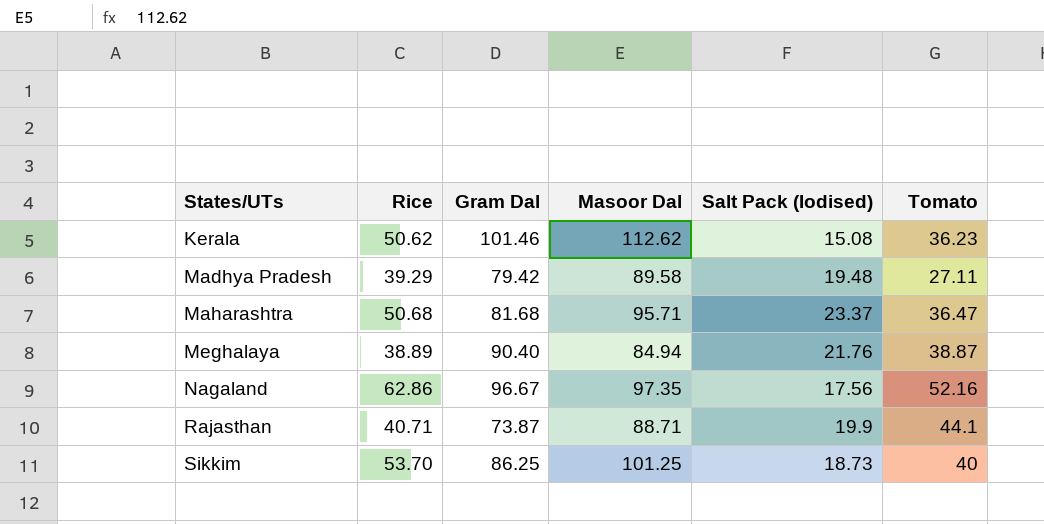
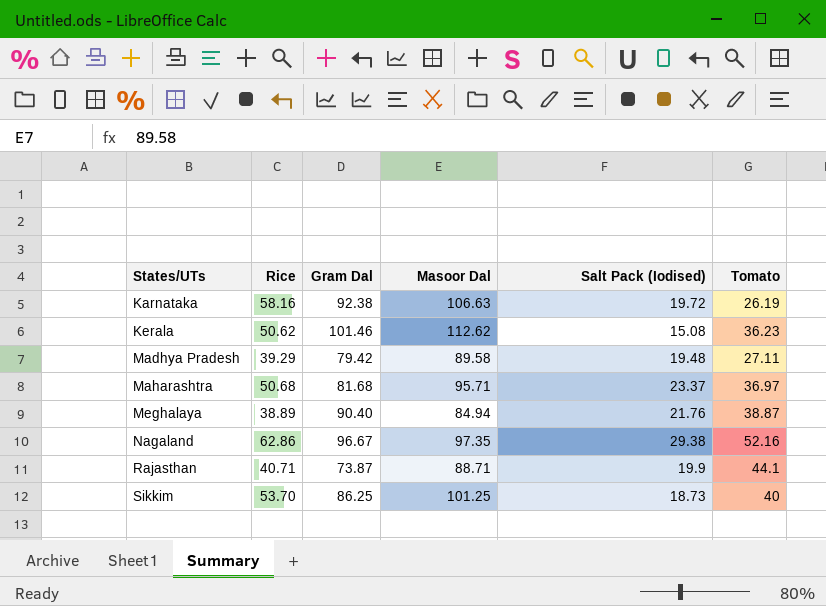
row Karnataka: none -> 58.16 | 92.38 | 106.63 | 19.72 | 26.19
Maharashtra | Tomato: 36.47 -> 36.97
Nagaland | Salt Pack (Iodised): 17.56 -> 29.38

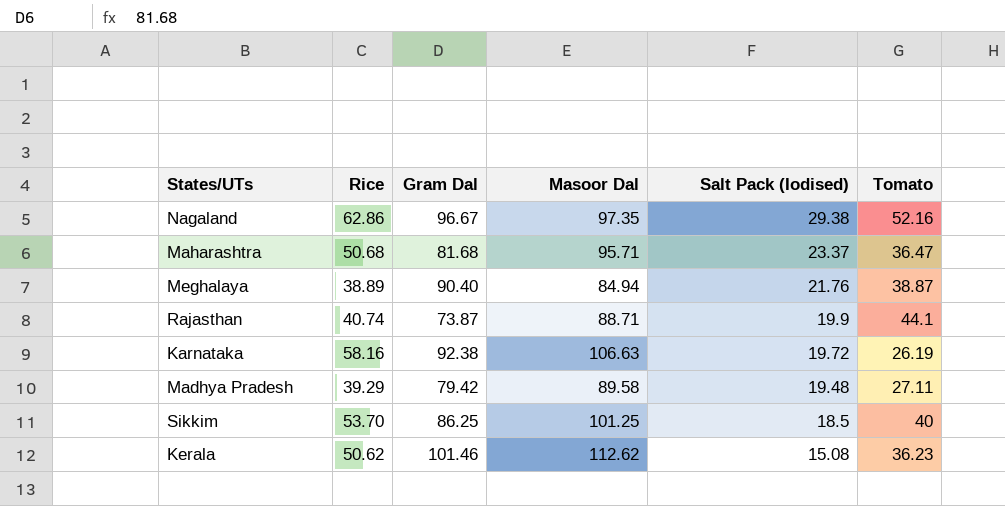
row order: States/UTs ascending -> Salt Pack (Iodised) descending
Maharashtra | Tomato: 36.97 -> 36.47
Rajasthan | Rice: 40.71 -> 40.74
Sikkim | Salt Pack (Iodised): 18.73 -> 18.5

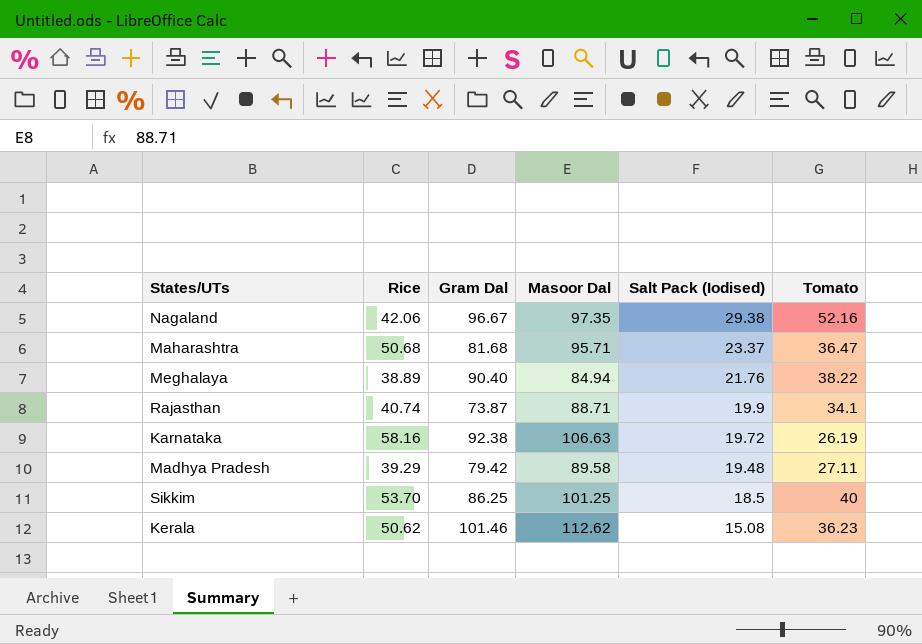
Nagaland | Rice: 62.86 -> 42.06
Meghalaya | Tomato: 38.87 -> 38.22
Rajasthan | Tomato: 44.1 -> 34.1

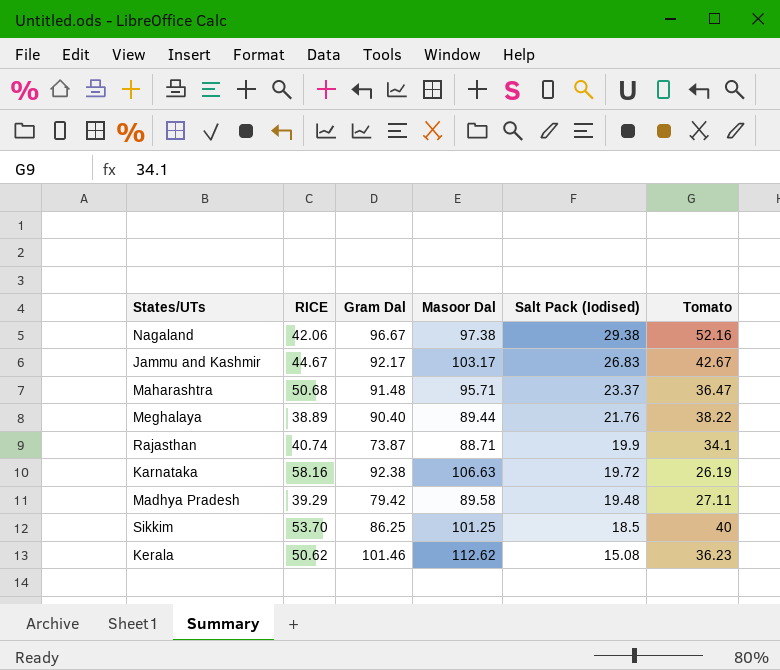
column name: Rice -> RICE
Nagaland | Masoor Dal: 97.35 -> 97.38
row Jammu and Kashmir: none -> 44.67 | 92.17 | 103.17 | 26.83 | 42.67
Maharashtra | Gram Dal: 81.68 -> 91.48
Meghalaya | Masoor Dal: 84.94 -> 89.44

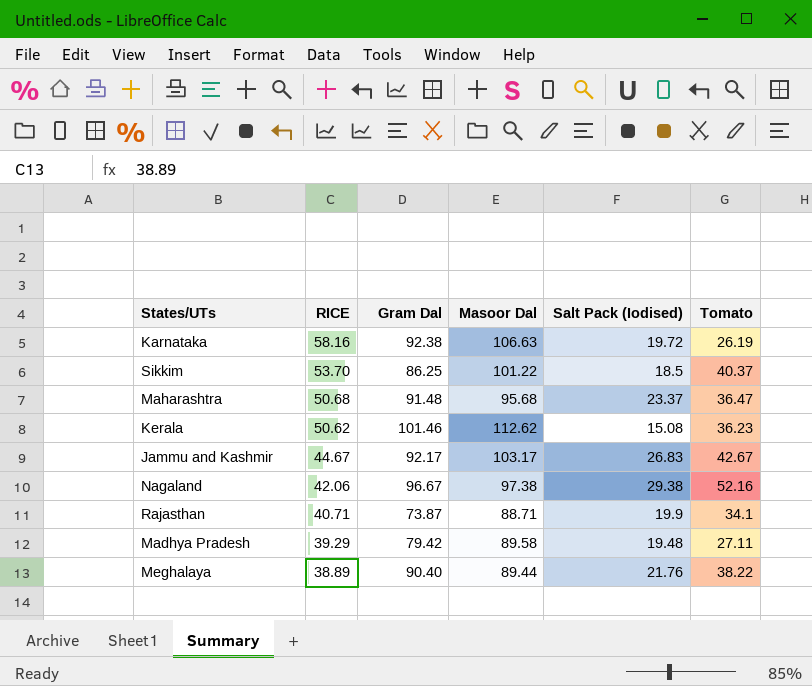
row order: Salt Pack (Iodised) descending -> RICE descending
Sikkim | Masoor Dal: 101.25 -> 101.22
Sikkim | Tomato: 40 -> 40.37
Maharashtra | Masoor Dal: 95.71 -> 95.68
Rajasthan | RICE: 40.74 -> 40.71

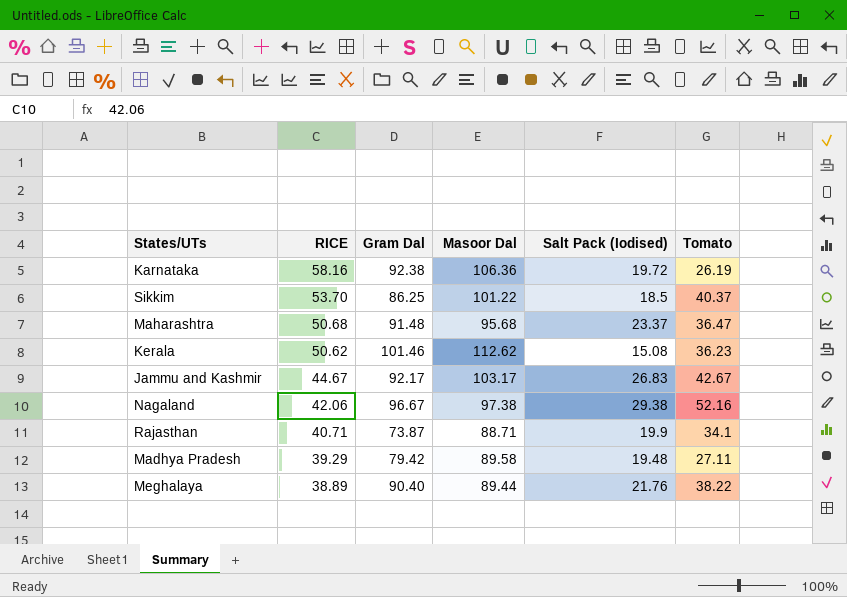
Karnataka | Masoor Dal: 106.63 -> 106.36

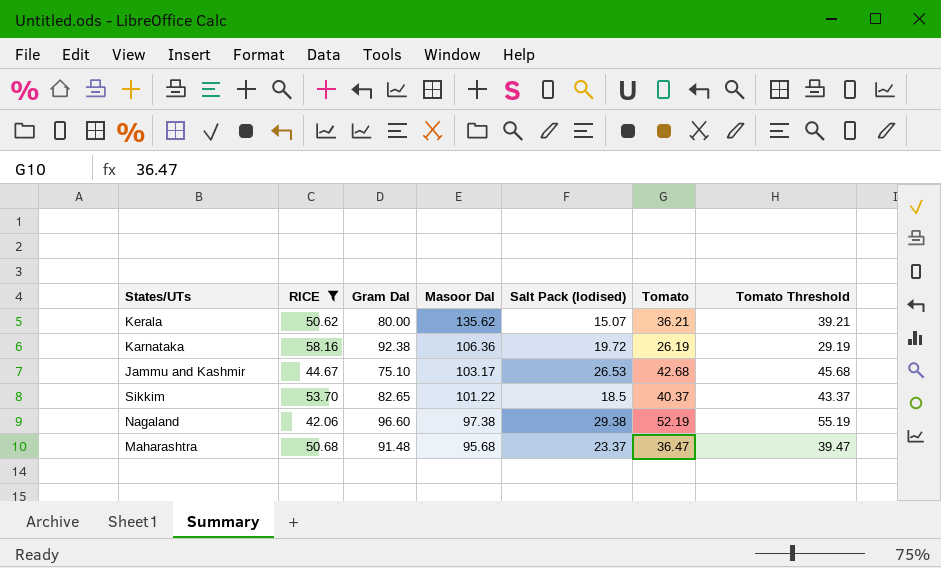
filter: none -> RICE >= 42.06
row order: RICE descending -> Masoor Dal descending
column Tomato Threshold | formula: none -> [Tomato] + 3
Kerala | Gram Dal: 101.46 -> 80.00
Kerala | Masoor Dal: 112.62 -> 135.62
Kerala | Salt Pack (Iodised): 15.08 -> 15.07
Kerala | Tomato: 36.23 -> 36.21
Jammu and Kashmir | Gram Dal: 92.17 -> 75.10
Jammu and Kashmir | Salt Pack (Iodised): 26.83 -> 26.53
Jammu and Kashmir | Tomato: 42.67 -> 42.68
Sikkim | Gram Dal: 86.25 -> 82.65
Nagaland | Gram Dal: 96.67 -> 96.60
Nagaland | Tomato: 52.16 -> 52.19

